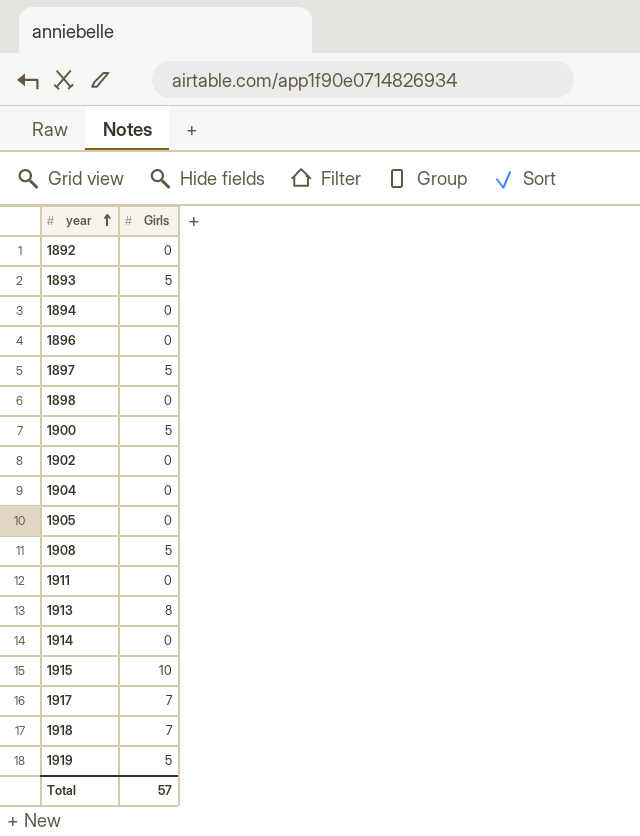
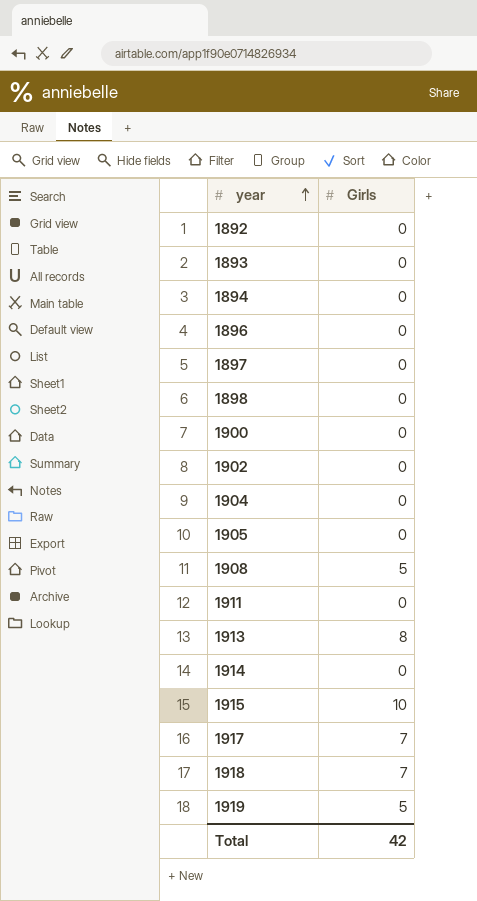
1893 | Girls: 5 -> 0
1897 | Girls: 5 -> 0
1900 | Girls: 5 -> 0
Total | Girls: 57 -> 42

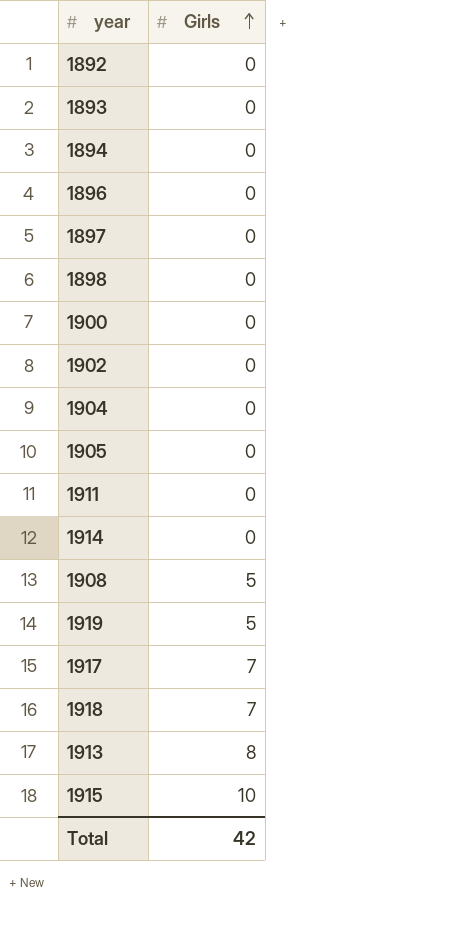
row order: year ascending -> Girls ascending

